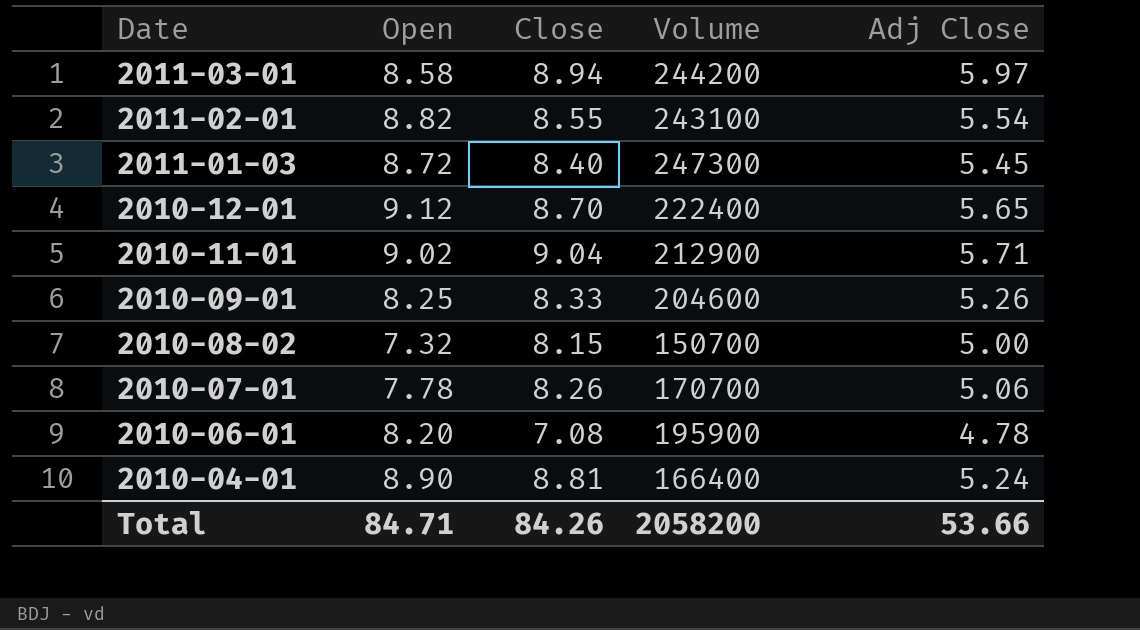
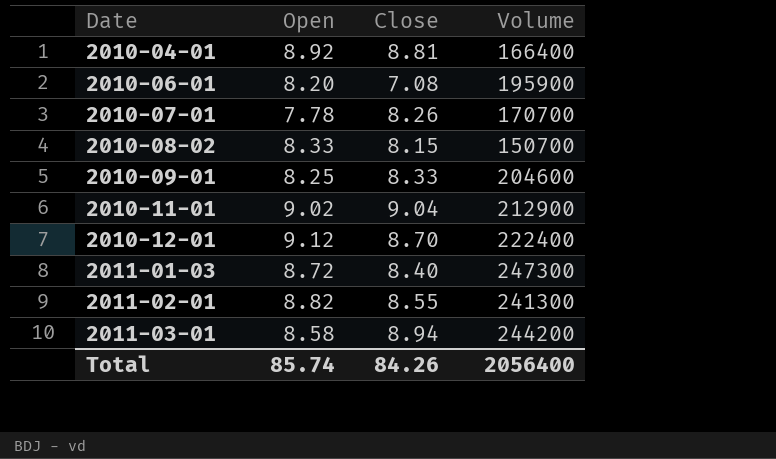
row order: Date descending -> Date ascending
column Adj Close | position: 5 -> none
2010-04-01 | Open: 8.90 -> 8.92
2010-08-02 | Open: 7.32 -> 8.33
2011-02-01 | Volume: 243100 -> 241300
Total | Open: 84.71 -> 85.74
Total | Volume: 2058200 -> 2056400

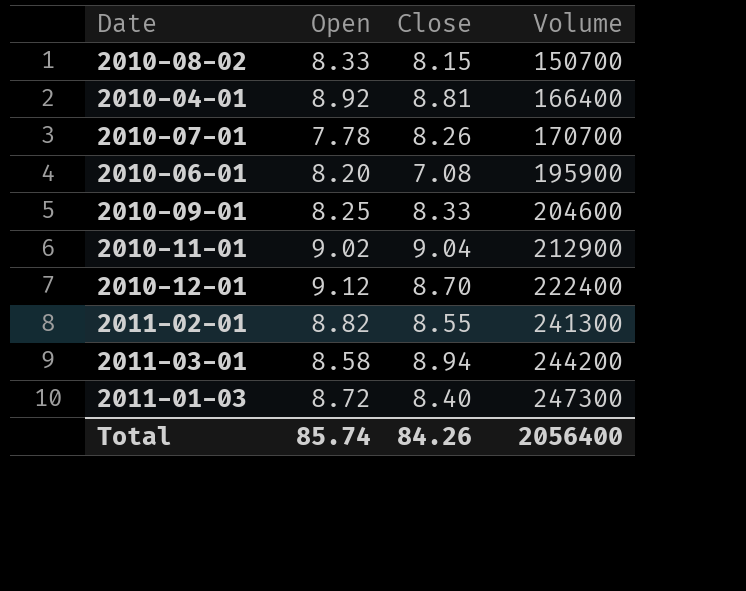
row order: Date ascending -> Volume ascending

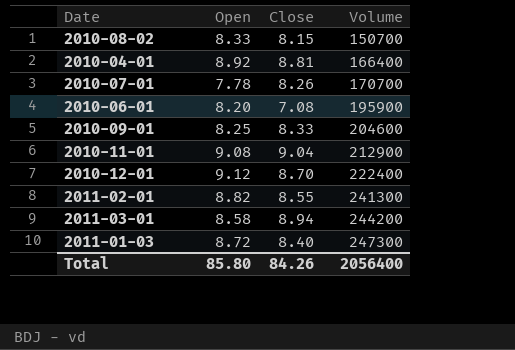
2010-11-01 | Open: 9.02 -> 9.08
Total | Open: 85.74 -> 85.80

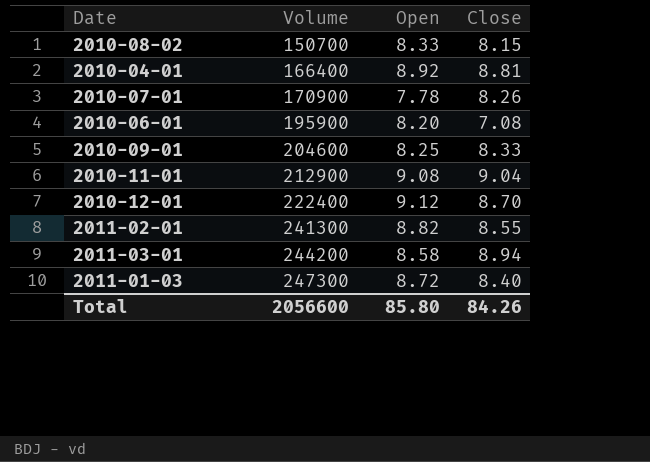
column Volume | position: 4 -> 2
2010-07-01 | Volume: 170700 -> 170900
Total | Volume: 2056400 -> 2056600

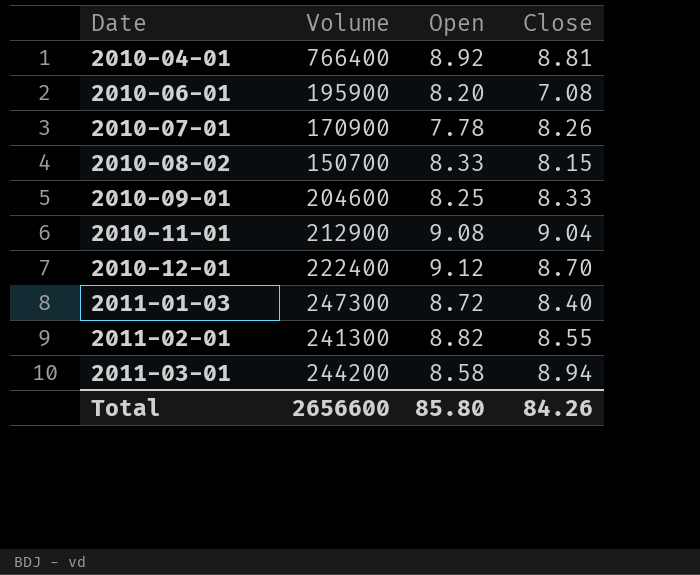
row order: Volume ascending -> Date ascending
2010-04-01 | Volume: 166400 -> 766400
Total | Volume: 2056600 -> 2656600

